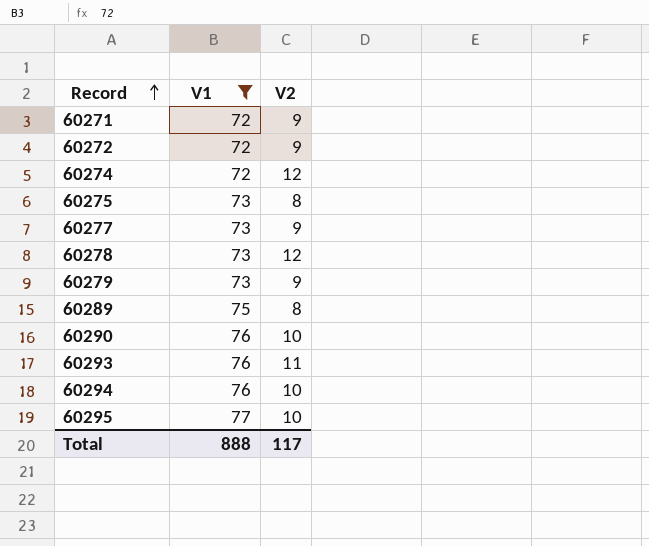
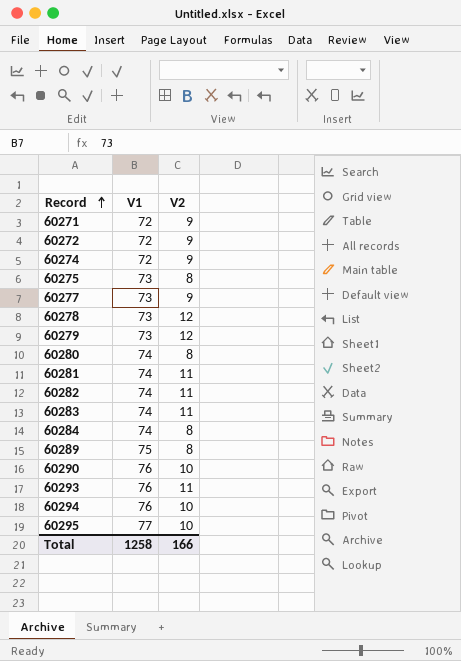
filter: V1 != 74 -> none
60274 | V2: 12 -> 9
60279 | V2: 9 -> 12
Total | V1: 888 -> 1258
Total | V2: 117 -> 166

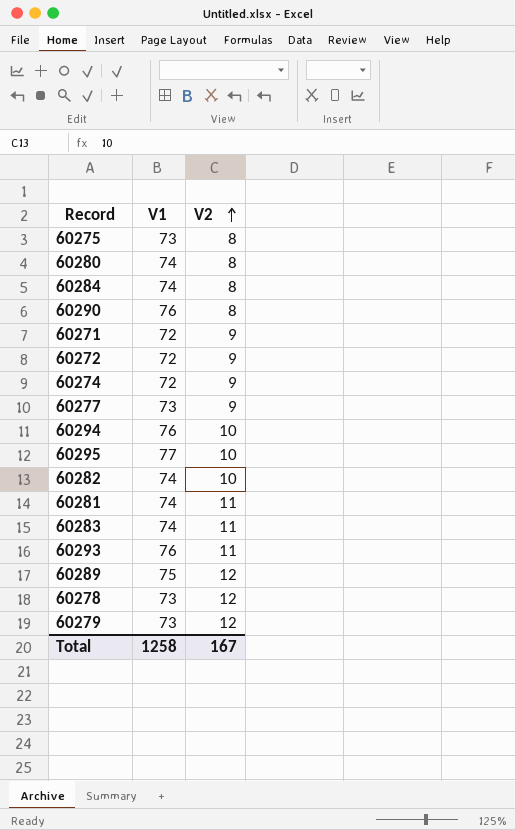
row order: Record ascending -> V2 ascending
60290 | V2: 10 -> 8
60282 | V2: 11 -> 10
60289 | V2: 8 -> 12
Total | V2: 166 -> 167

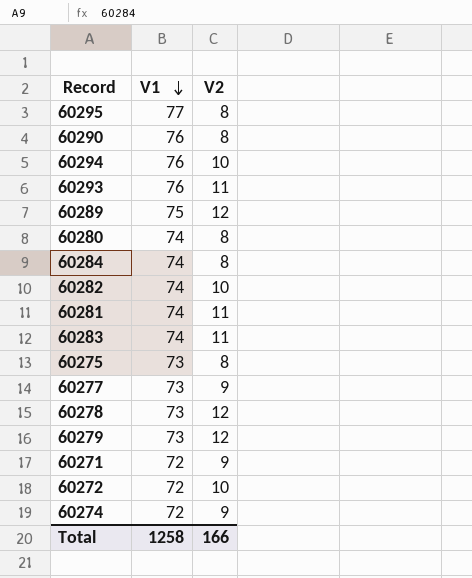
row order: V2 ascending -> V1 descending
60295 | V2: 10 -> 8
60272 | V2: 9 -> 10
Total | V2: 167 -> 166

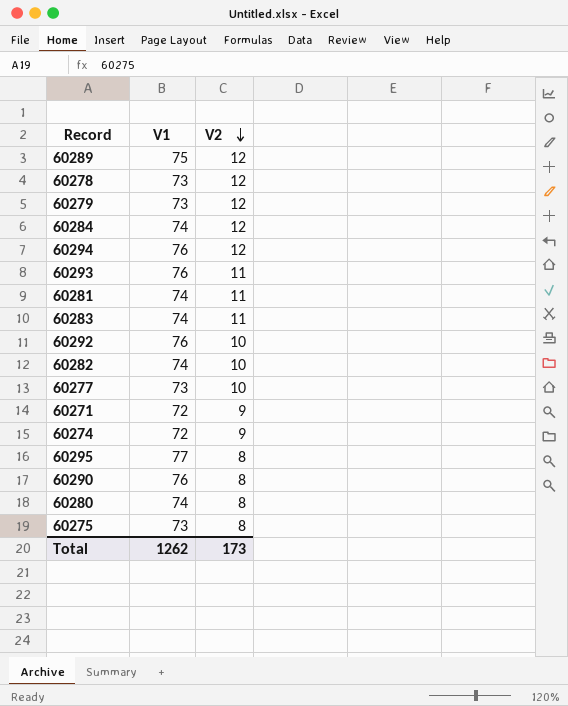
row order: V1 descending -> V2 descending
row 60272: 72 | 10 -> none
60284 | V2: 8 -> 12
60294 | V2: 10 -> 12
row 60292: none -> 76 | 10
60277 | V2: 9 -> 10
Total | V1: 1258 -> 1262
Total | V2: 166 -> 173

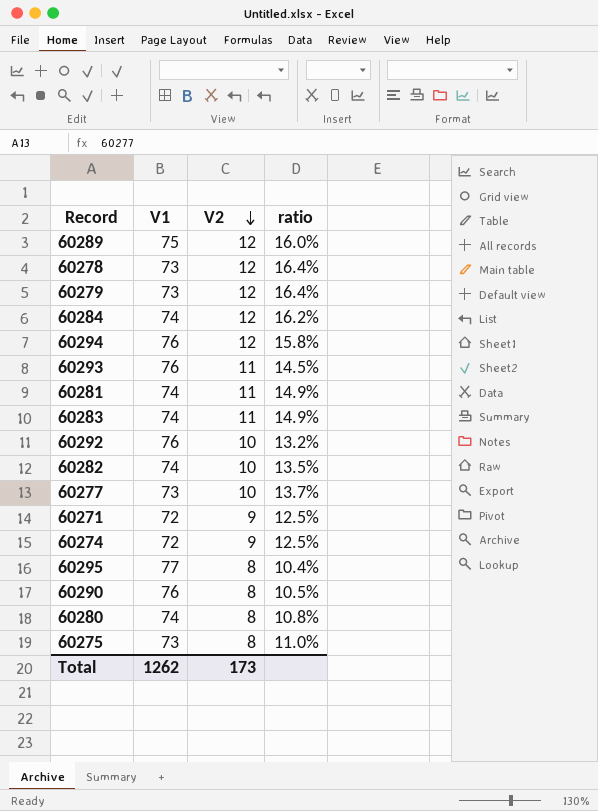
column ratio | formula: none -> [V2] / [V1]

